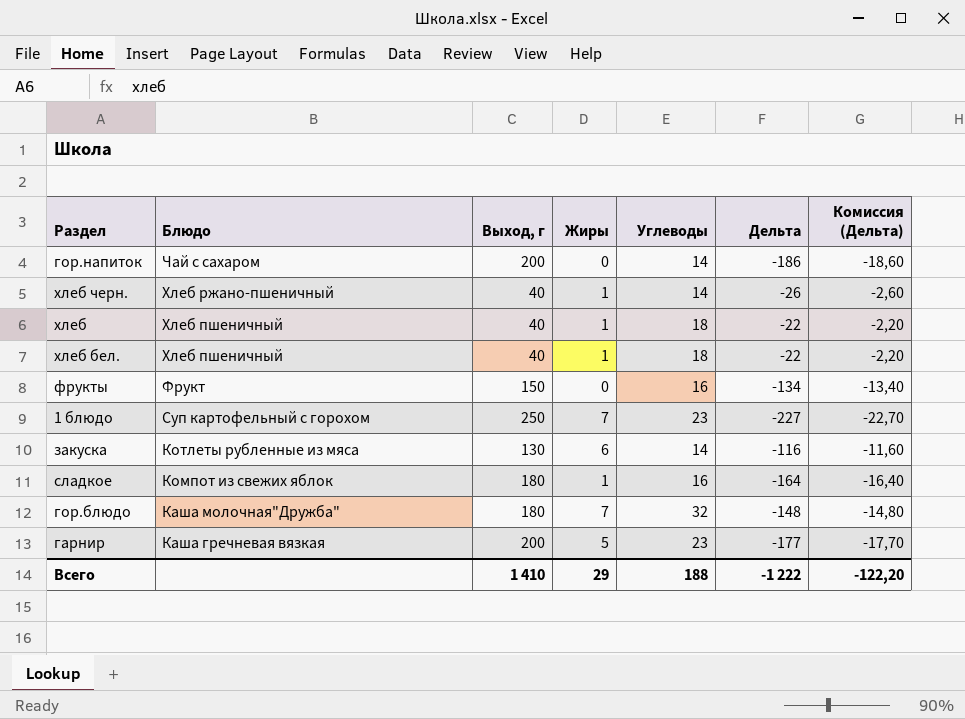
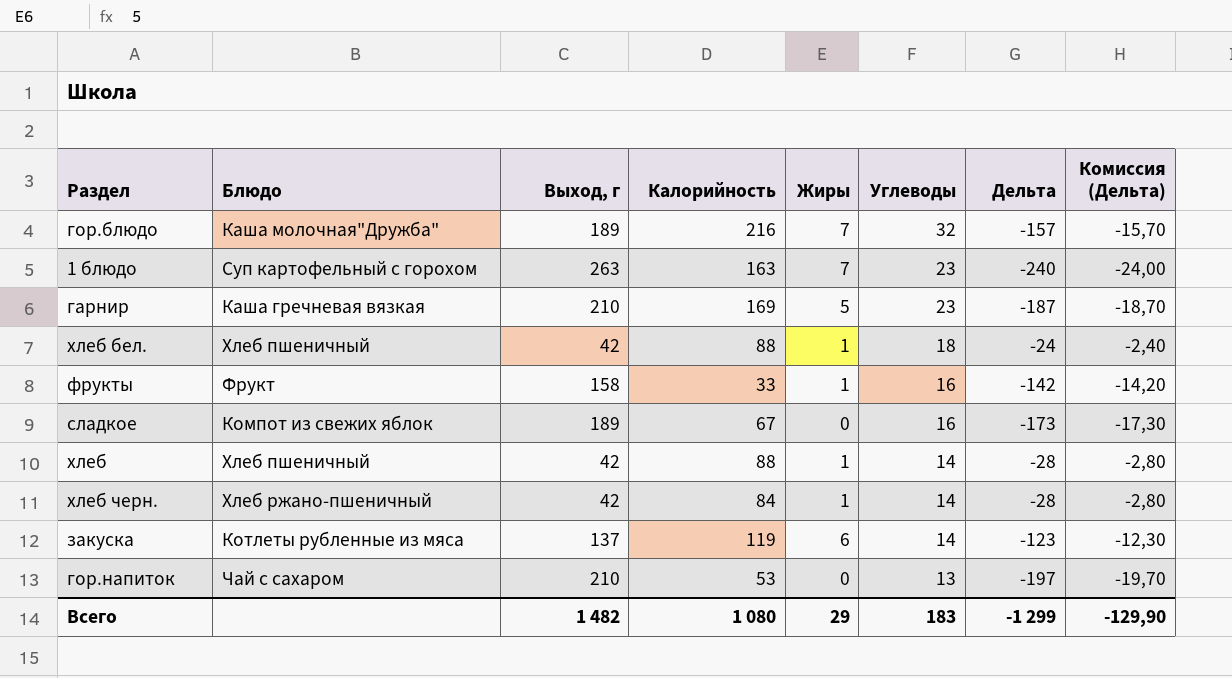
row order: Блюдо descending -> Углеводы descending
column Калорийность | position: none -> 4
гор.блюдо | Выход, г: 180 -> 189
гор.блюдо | Дельта: -148 -> -157
гор.блюдо | Комиссия (Дельта): -14,80 -> -15,70
1 блюдо | Выход, г: 250 -> 263
1 блюдо | Дельта: -227 -> -240
1 блюдо | Комиссия (Дельта): -22,70 -> -24,00
гарнир | Выход, г: 200 -> 210
гарнир | Дельта: -177 -> -187
гарнир | Комиссия (Дельта): -17,70 -> -18,70
хлеб бел. | Выход, г: 40 -> 42
хлеб бел. | Дельта: -22 -> -24
хлеб бел. | Комиссия (Дельта): -2,20 -> -2,40
фрукты | Выход, г: 150 -> 158
фрукты | Жиры: 0 -> 1
фрукты | Дельта: -134 -> -142
фрукты | Комиссия (Дельта): -13,40 -> -14,20
сладкое | Выход, г: 180 -> 189
сладкое | Жиры: 1 -> 0
сладкое | Дельта: -164 -> -173
сладкое | Комиссия (Дельта): -16,40 -> -17,30
хлеб | Выход, г: 40 -> 42
хлеб | Углеводы: 18 -> 14
хлеб | Дельта: -22 -> -28
хлеб | Комиссия (Дельта): -2,20 -> -2,80
хлеб черн. | Выход, г: 40 -> 42
хлеб черн. | Дельта: -26 -> -28
хлеб черн. | Комиссия (Дельта): -2,60 -> -2,80
закуска | Выход, г: 130 -> 137
закуска | Дельта: -116 -> -123
закуска | Комиссия (Дельта): -11,60 -> -12,30
гор.напиток | Выход, г: 200 -> 210
гор.напиток | Углеводы: 14 -> 13
гор.напиток | Дельта: -186 -> -197
гор.напиток | Комиссия (Дельта): -18,60 -> -19,70
Всего | Выход, г: 1 410 -> 1 482
Всего | Углеводы: 188 -> 183
Всего | Дельта: -1 222 -> -1 299
Всего | Комиссия (Дельта): -122,20 -> -129,90

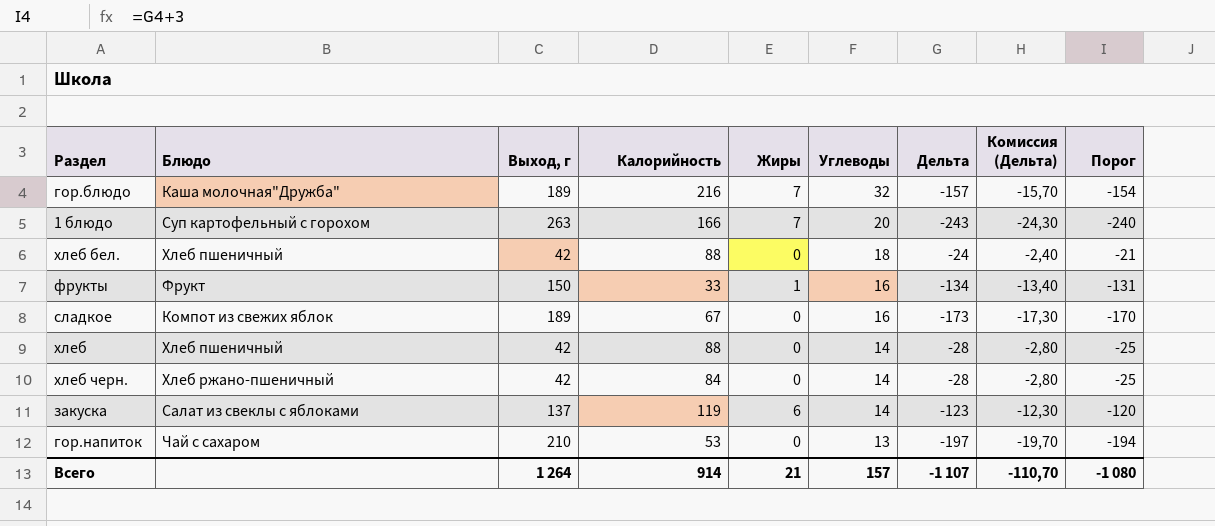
column Порог | formula: none -> [Дельта] + 3
row гарнир: Каша гречневая вязкая | 210 | 169 | 5 | 23 | -187 | -18,70 -> none
1 блюдо | Калорийность: 163 -> 166
1 блюдо | Углеводы: 23 -> 20
1 блюдо | Дельта: -240 -> -243
1 блюдо | Комиссия (Дельта): -24,00 -> -24,30
хлеб бел. | Жиры: 1 -> 0
фрукты | Выход, г: 158 -> 150
фрукты | Дельта: -142 -> -134
фрукты | Комиссия (Дельта): -14,20 -> -13,40
хлеб | Жиры: 1 -> 0
хлеб черн. | Жиры: 1 -> 0
закуска | Блюдо: Котлеты рубленные из мяса -> Салат из свеклы с яблоками
Всего | Выход, г: 1 482 -> 1 264
Всего | Калорийность: 1 080 -> 914
Всего | Жиры: 29 -> 21
Всего | Углеводы: 183 -> 157
Всего | Дельта: -1 299 -> -1 107
Всего | Комиссия (Дельта): -129,90 -> -110,70

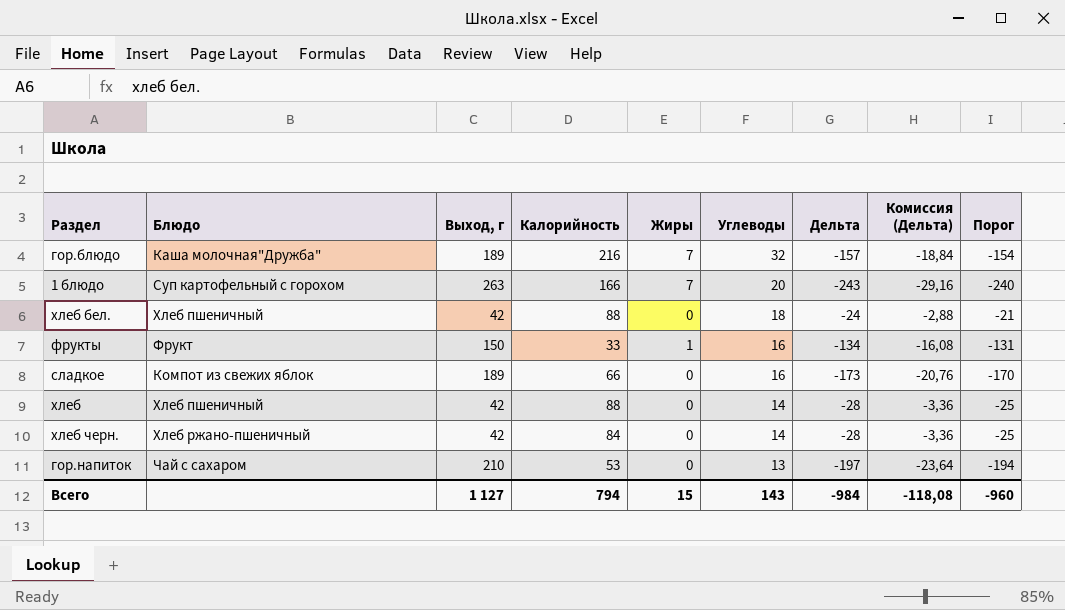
column Комиссия (Дельта) | formula: [Дельта] * 0,1 -> [Дельта] * 0,12
row закуска: Салат из свеклы с яблоками | 137 | 119 | 6 | 14 | -123 | -12,30 | -120 -> none
сладкое | Калорийность: 67 -> 66
Всего | Выход, г: 1 264 -> 1 127
Всего | Калорийность: 914 -> 794
Всего | Жиры: 21 -> 15
Всего | Углеводы: 157 -> 143
Всего | Дельта: -1 107 -> -984
Всего | Комиссия (Дельта): -110,70 -> -118,08
Всего | Порог: -1 080 -> -960

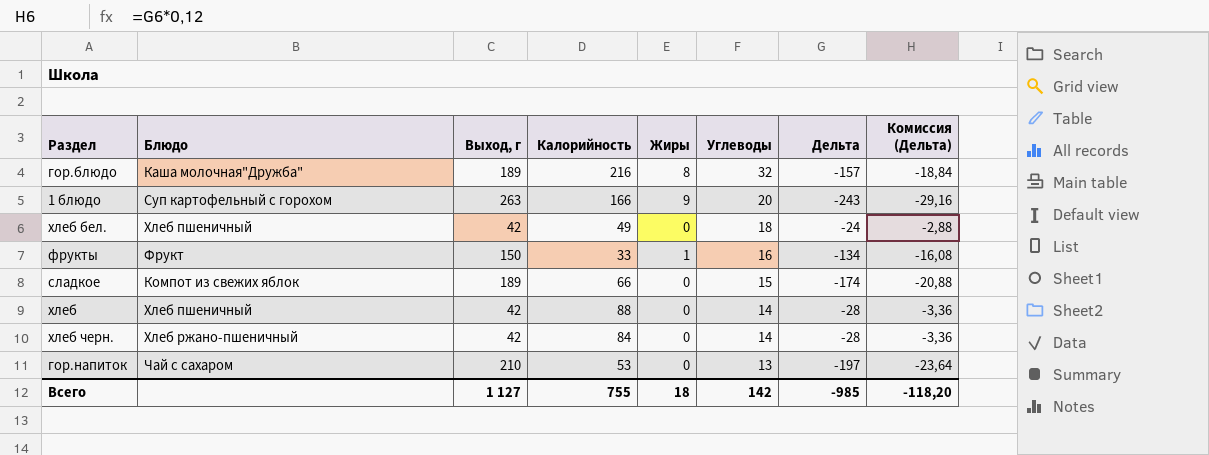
column Порог | formula: [Дельта] + 3 -> none
гор.блюдо | Жиры: 7 -> 8
1 блюдо | Жиры: 7 -> 9
хлеб бел. | Калорийность: 88 -> 49
сладкое | Углеводы: 16 -> 15
сладкое | Дельта: -173 -> -174
сладкое | Комиссия (Дельта): -20,76 -> -20,88
Всего | Калорийность: 794 -> 755
Всего | Жиры: 15 -> 18
Всего | Углеводы: 143 -> 142
Всего | Дельта: -984 -> -985
Всего | Комиссия (Дельта): -118,08 -> -118,20

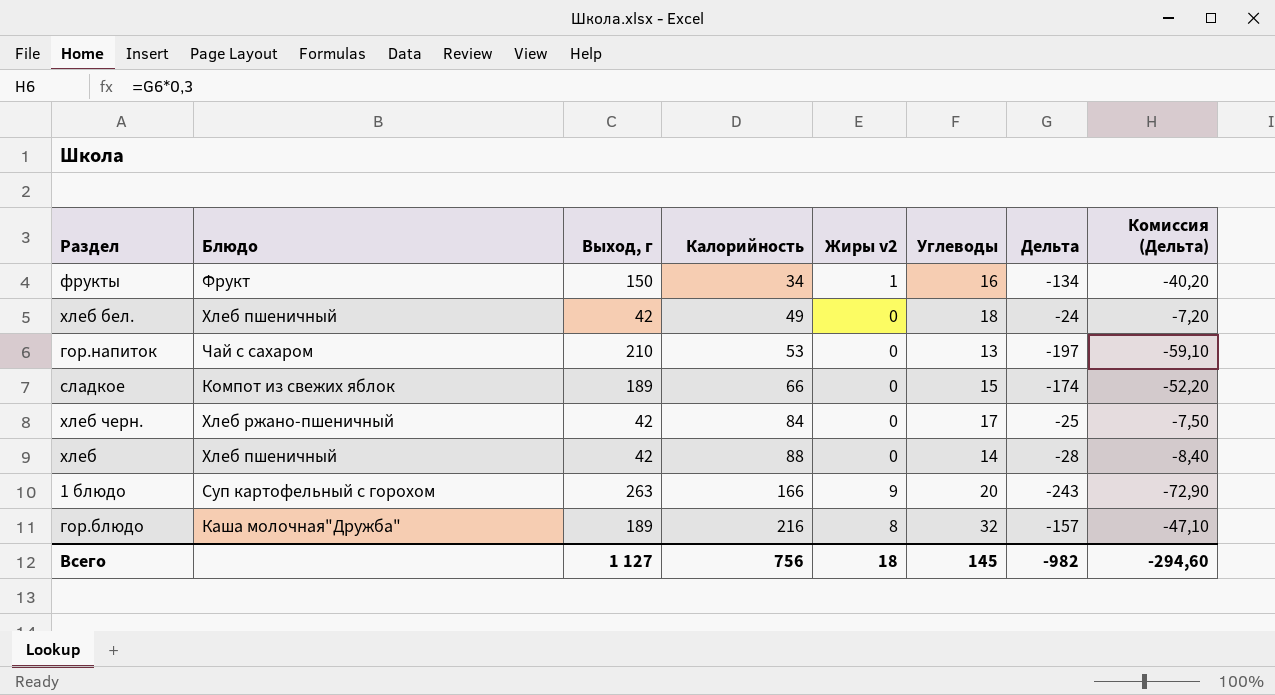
row order: Углеводы descending -> Калорийность ascending
column name: Жиры -> Жиры v2
column Комиссия (Дельта) | formula: [Дельта] * 0,12 -> [Дельта] * 0,3
фрукты | Калорийность: 33 -> 34
хлеб черн. | Углеводы: 14 -> 17
хлеб черн. | Дельта: -28 -> -25
Всего | Калорийность: 755 -> 756
Всего | Углеводы: 142 -> 145
Всего | Дельта: -985 -> -982
Всего | Комиссия (Дельта): -118,20 -> -294,60

